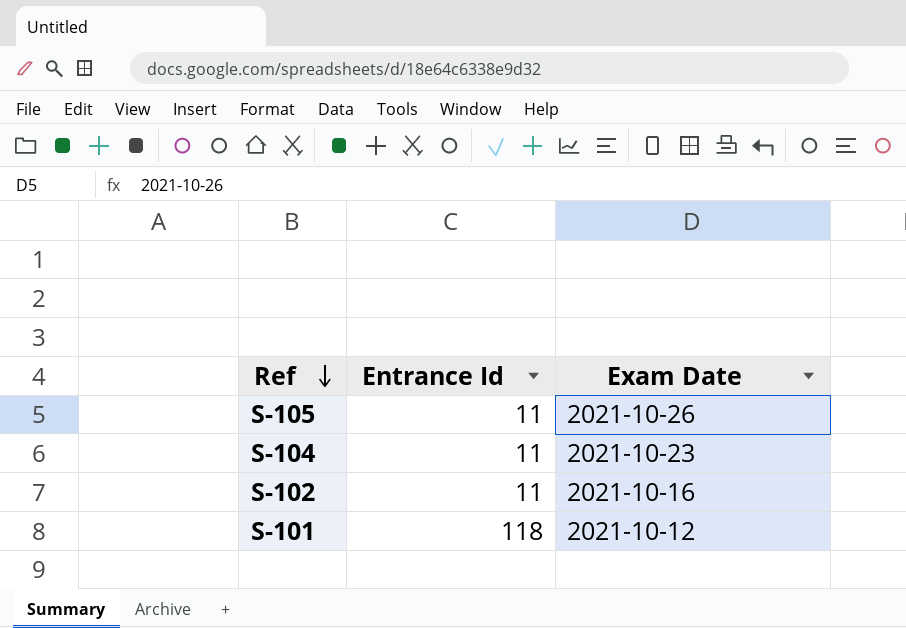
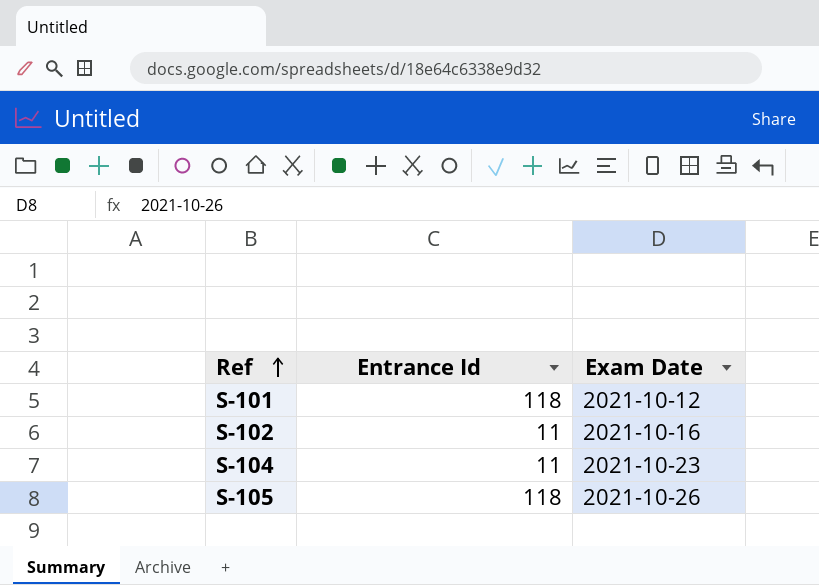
row order: Ref descending -> Ref ascending
S-105 | Entrance Id: 11 -> 118

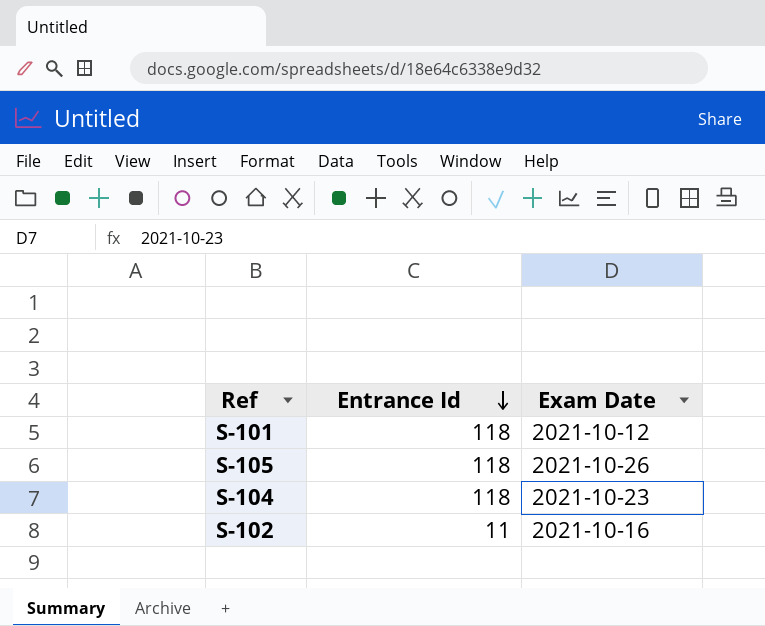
row order: Ref ascending -> Entrance Id descending
S-104 | Entrance Id: 11 -> 118

